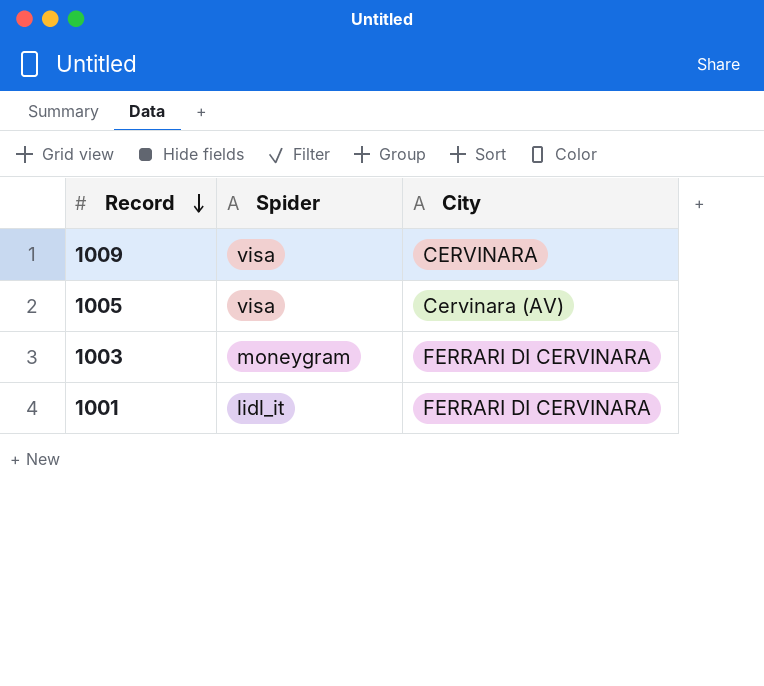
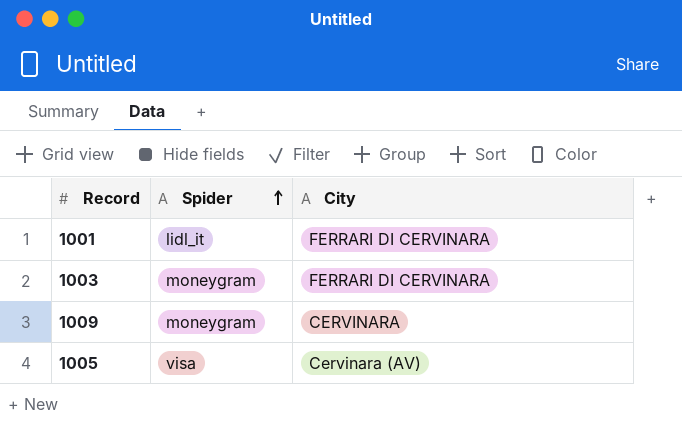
row order: Record descending -> Spider ascending
1009 | Spider: visa -> moneygram

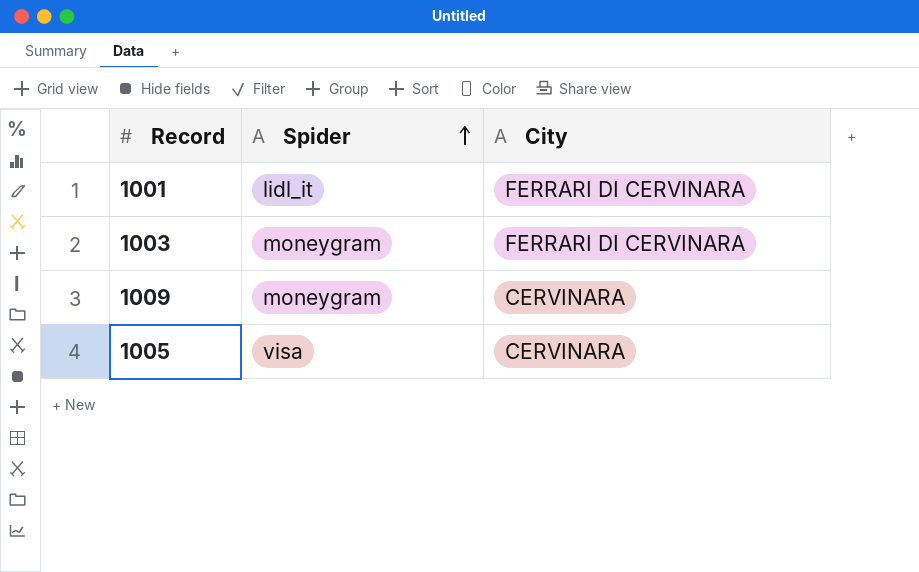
1005 | City: Cervinara (AV) -> CERVINARA

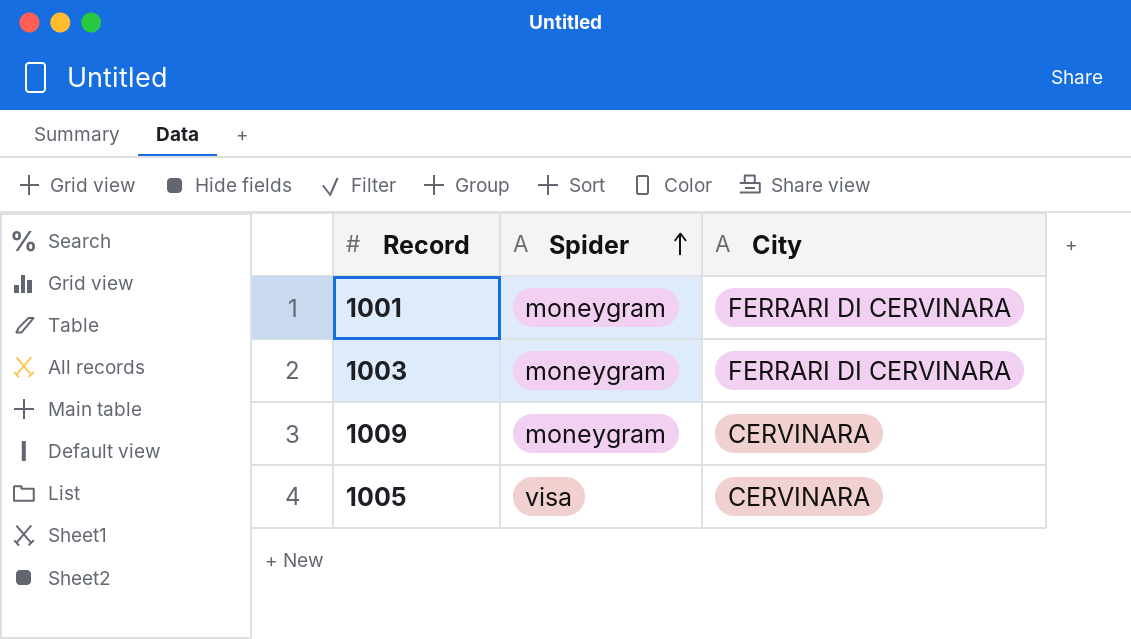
1001 | Spider: lidl_it -> moneygram

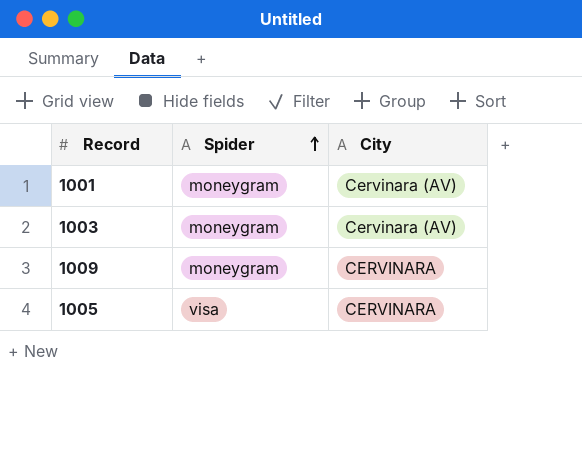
1001 | City: FERRARI DI CERVINARA -> Cervinara (AV)
1003 | City: FERRARI DI CERVINARA -> Cervinara (AV)

